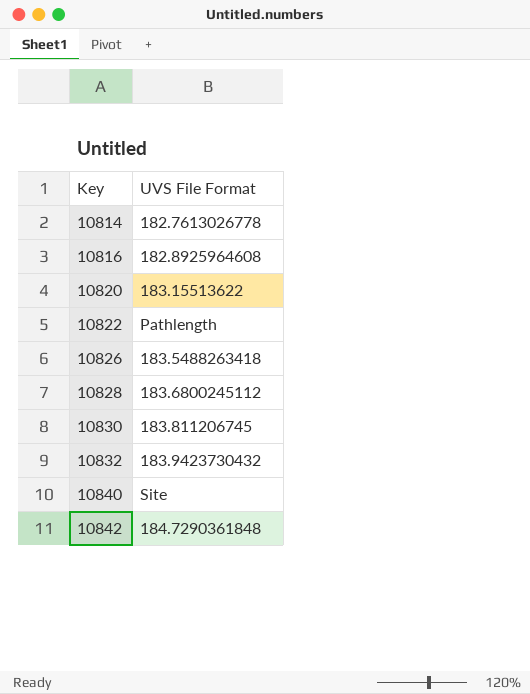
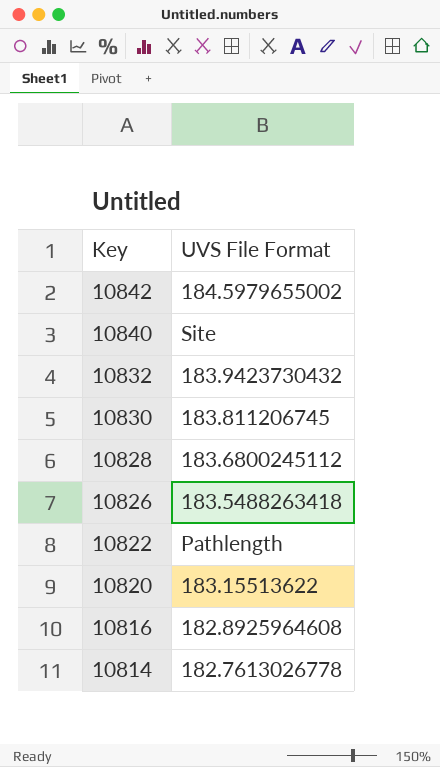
row order: Key ascending -> Key descending
10842 | UVS File Format: 184.7290361848 -> 184.5979655002

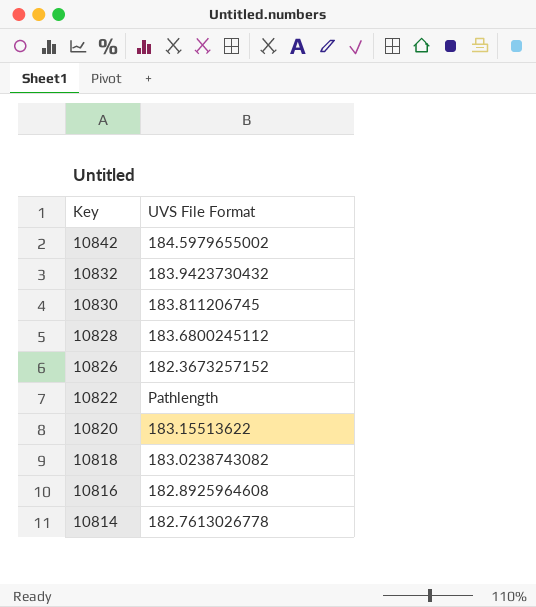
row 10840: Site -> none
10826 | UVS File Format: 183.5488263418 -> 182.3673257152
row 10818: none -> 183.0238743082

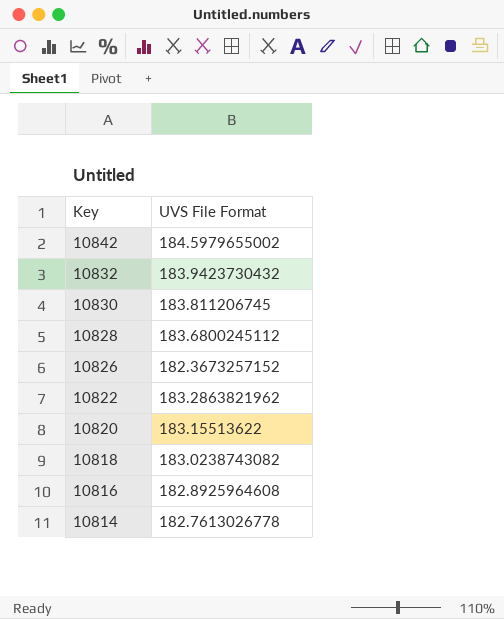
10822 | UVS File Format: Pathlength -> 183.2863821962

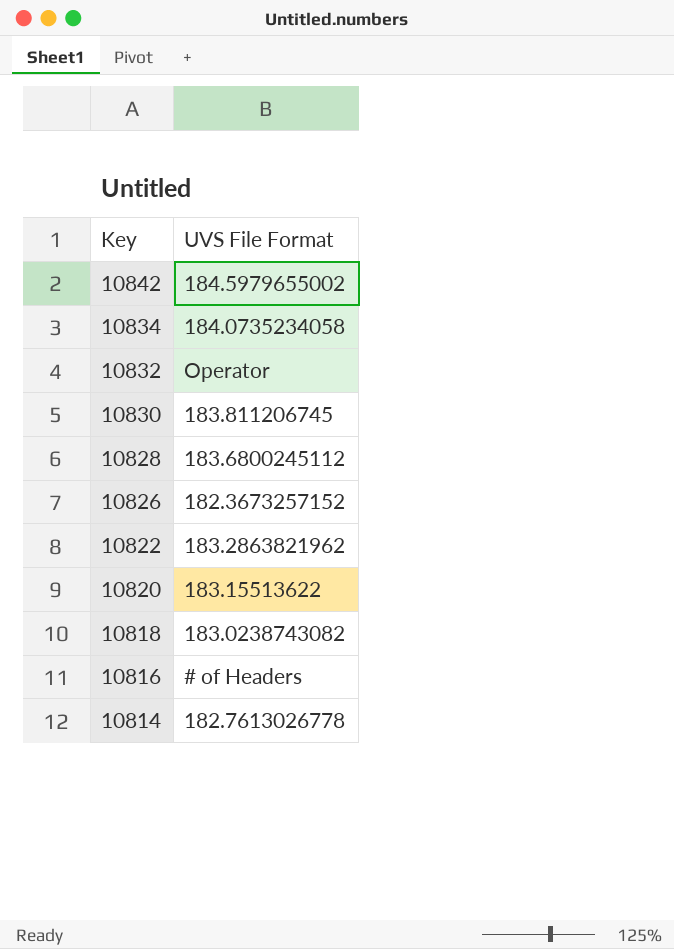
row 10834: none -> 184.0735234058
10832 | UVS File Format: 183.9423730432 -> Operator
10816 | UVS File Format: 182.8925964608 -> # of Headers

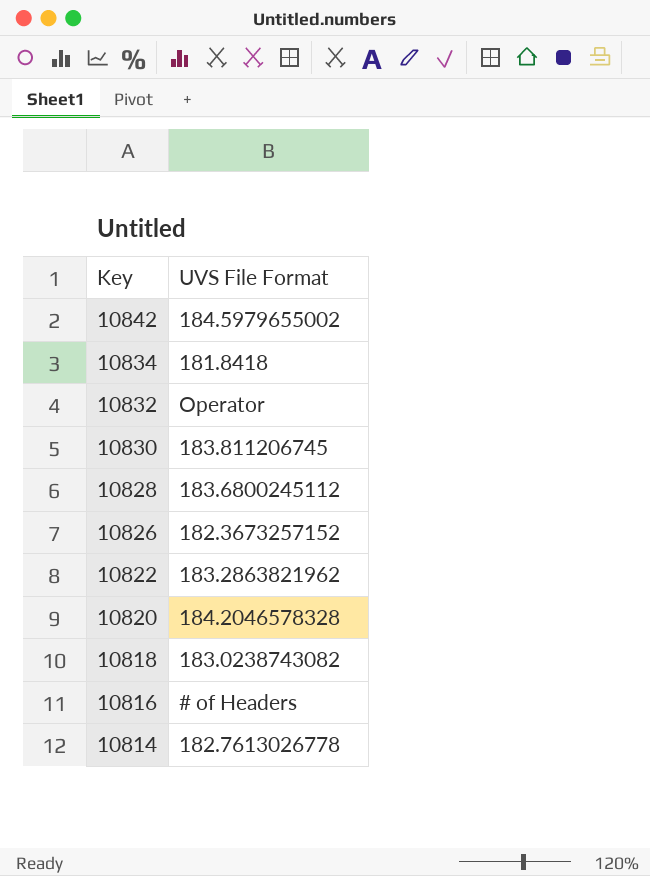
10834 | UVS File Format: 184.0735234058 -> 181.8418
10820 | UVS File Format: 183.15513622 -> 184.2046578328

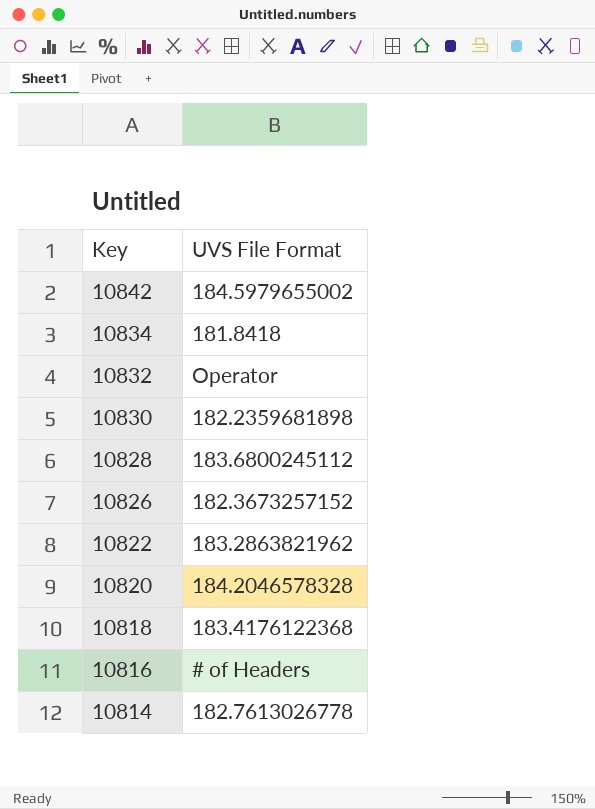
10830 | UVS File Format: 183.811206745 -> 182.2359681898
10818 | UVS File Format: 183.0238743082 -> 183.4176122368

